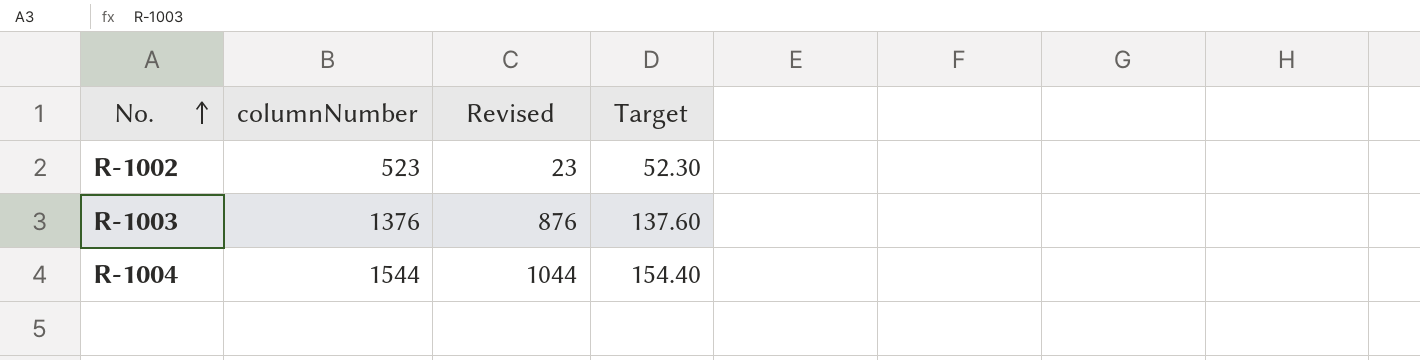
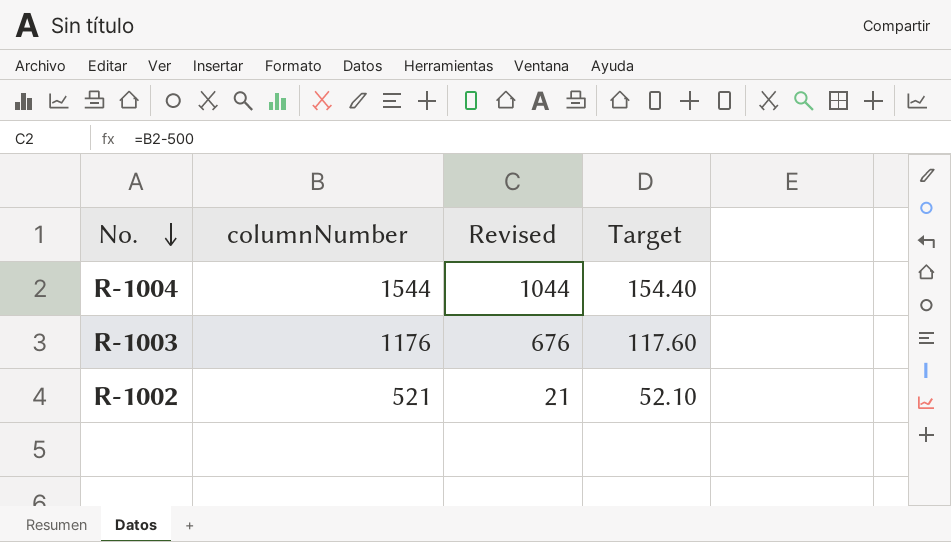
row order: No. ascending -> No. descending
R-1003 | columnNumber: 1376 -> 1176
R-1003 | Revised: 876 -> 676
R-1003 | Target: 137.60 -> 117.60
R-1002 | columnNumber: 523 -> 521
R-1002 | Revised: 23 -> 21
R-1002 | Target: 52.30 -> 52.10

